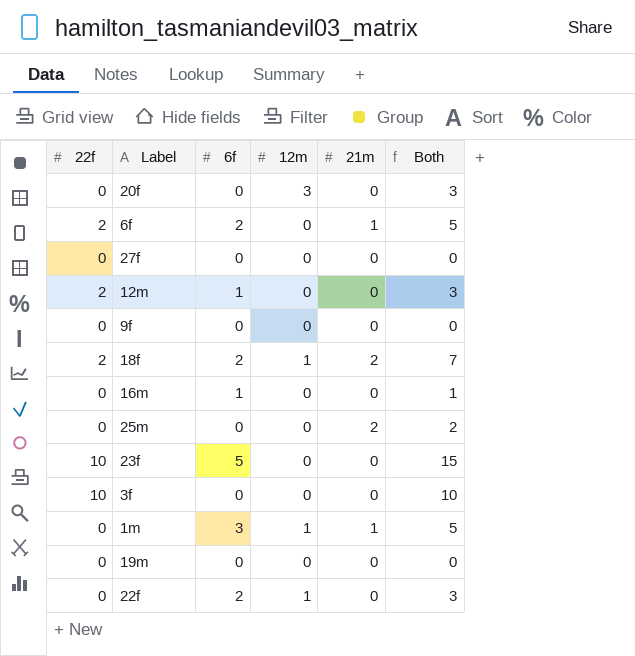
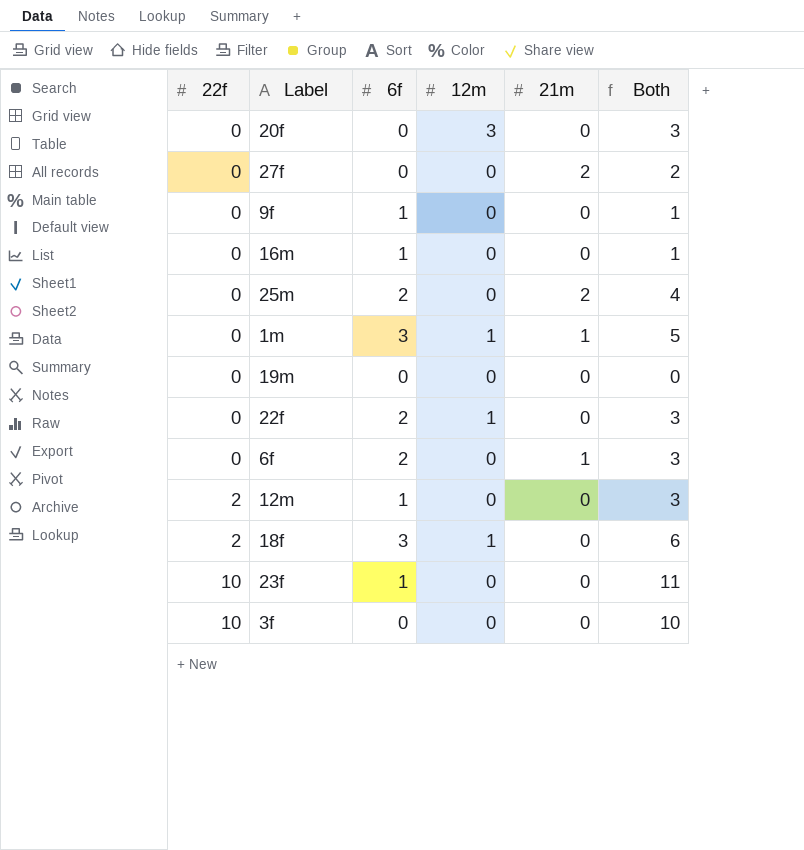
row order: none -> 22f ascending
27f | 21m: 0 -> 2
27f | Both: 0 -> 2
9f | 6f: 0 -> 1
9f | Both: 0 -> 1
25m | 6f: 0 -> 2
25m | Both: 2 -> 4
6f | 22f: 2 -> 0
6f | Both: 5 -> 3
18f | 6f: 2 -> 3
18f | 21m: 2 -> 0
18f | Both: 7 -> 6
23f | 6f: 5 -> 1
23f | Both: 15 -> 11

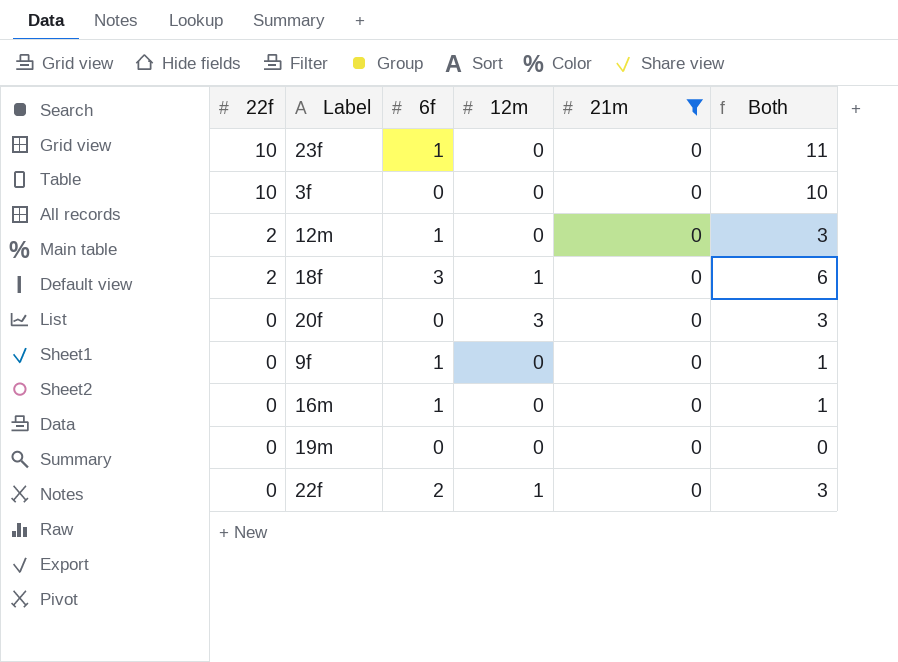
filter: none -> 21m = 0
row order: 22f ascending -> 22f descending

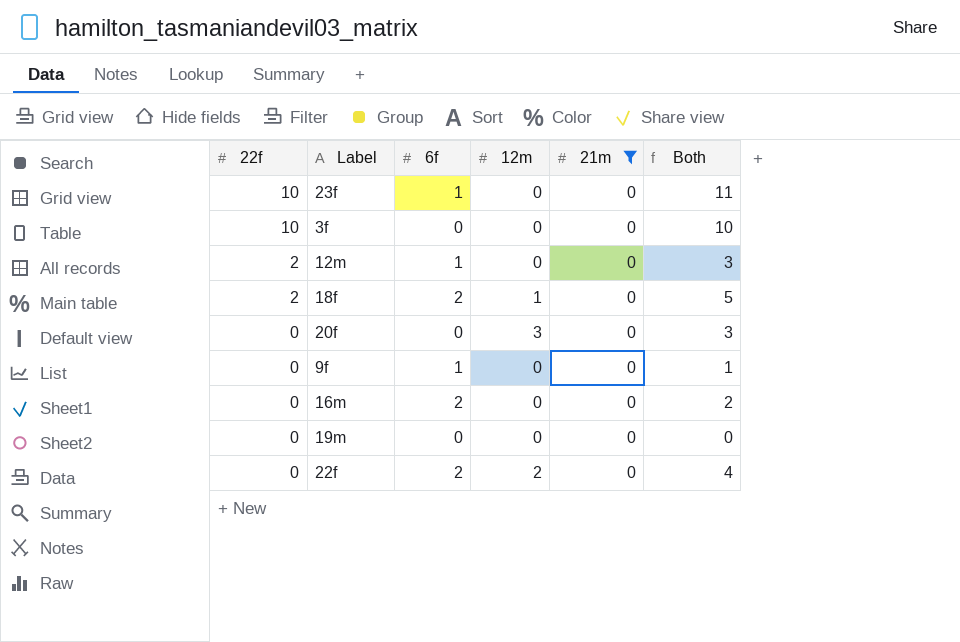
18f | 6f: 3 -> 2
18f | Both: 6 -> 5
16m | 6f: 1 -> 2
16m | Both: 1 -> 2
22f | 12m: 1 -> 2
22f | Both: 3 -> 4

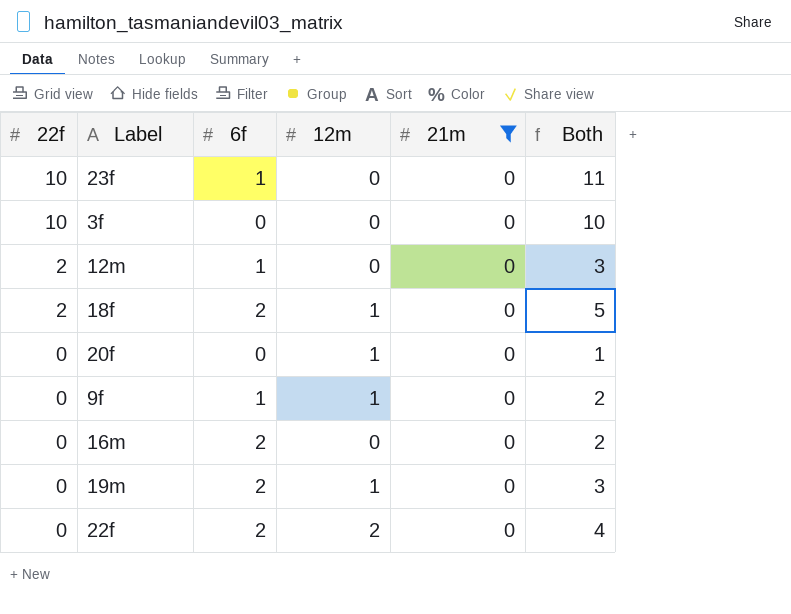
20f | 12m: 3 -> 1
20f | Both: 3 -> 1
9f | 12m: 0 -> 1
9f | Both: 1 -> 2
19m | 6f: 0 -> 2
19m | 12m: 0 -> 1
19m | Both: 0 -> 3

